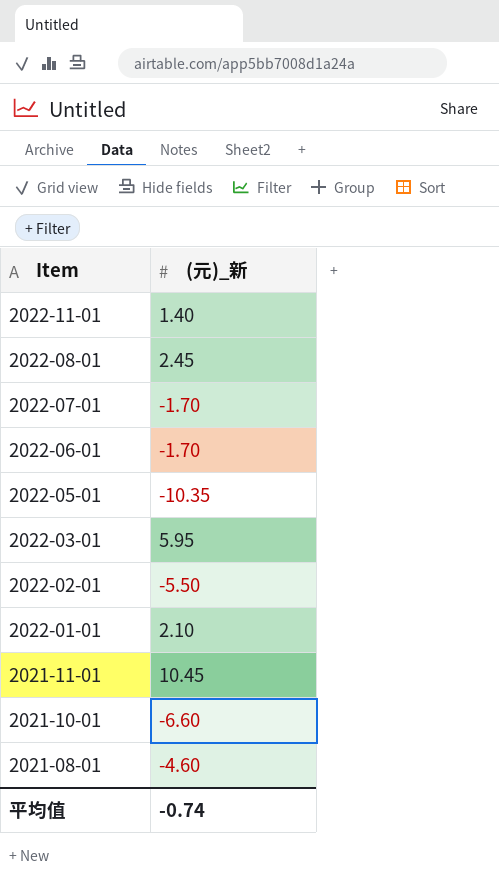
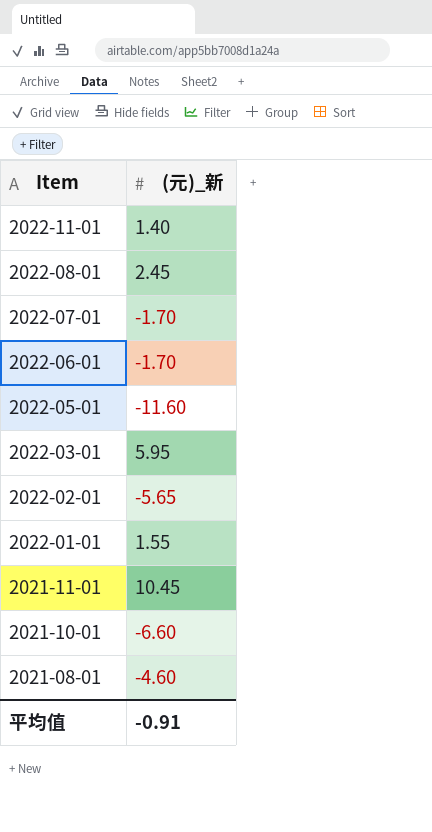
2022-05-01 | (元)_新: -10.35 -> -11.60
2022-02-01 | (元)_新: -5.50 -> -5.65
2022-01-01 | (元)_新: 2.10 -> 1.55
平均值 | (元)_新: -0.74 -> -0.91

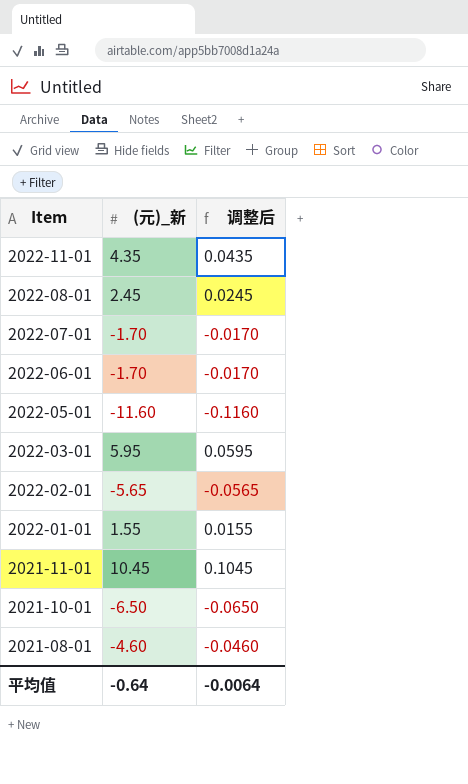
column 调整后 | formula: none -> [(元)_新] * 0.01
2022-11-01 | (元)_新: 1.40 -> 4.35
2021-10-01 | (元)_新: -6.60 -> -6.50
平均值 | (元)_新: -0.91 -> -0.64

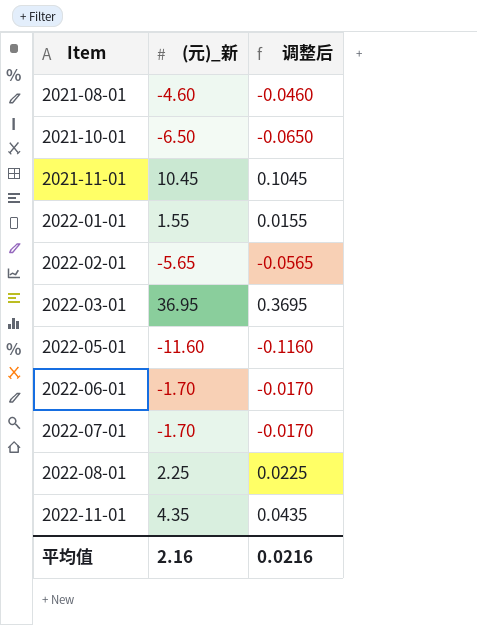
row order: Item descending -> Item ascending
2022-03-01 | (元)_新: 5.95 -> 36.95
2022-03-01 | 调整后: 0.0595 -> 0.3695
2022-08-01 | (元)_新: 2.45 -> 2.25
2022-08-01 | 调整后: 0.0245 -> 0.0225
平均值 | (元)_新: -0.64 -> 2.16
平均值 | 调整后: -0.0064 -> 0.0216

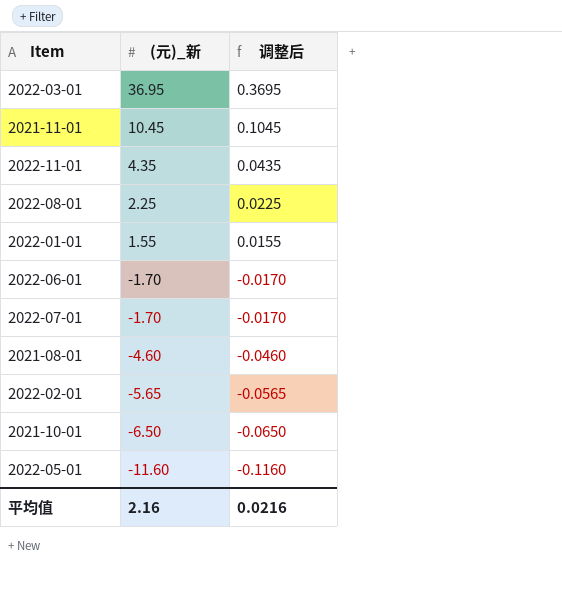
row order: Item ascending -> (元)_新 descending

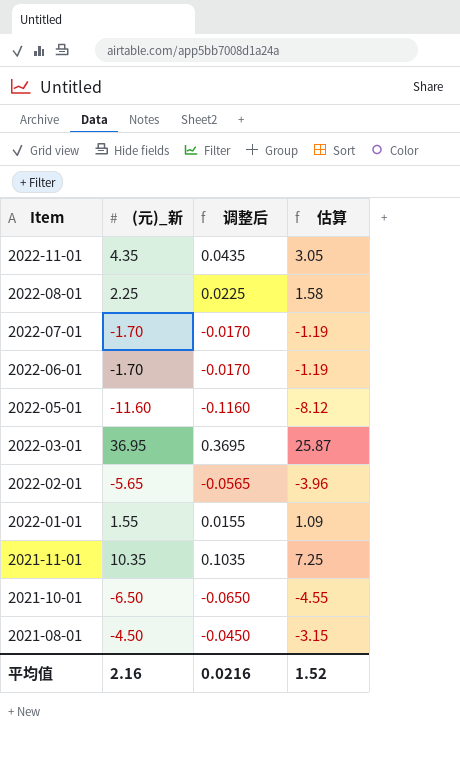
row order: (元)_新 descending -> Item descending
column 估算 | formula: none -> [(元)_新] * 0.7
2021-11-01 | (元)_新: 10.45 -> 10.35
2021-11-01 | 调整后: 0.1045 -> 0.1035
2021-08-01 | (元)_新: -4.60 -> -4.50
2021-08-01 | 调整后: -0.0460 -> -0.0450

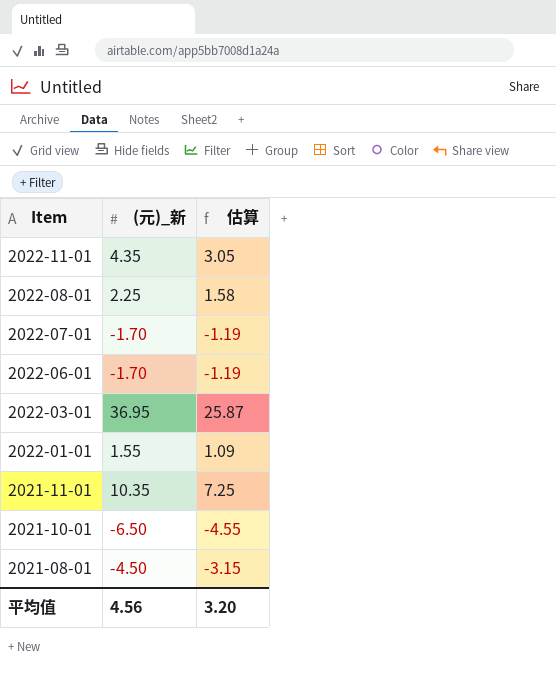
column 调整后 | formula: [(元)_新] * 0.01 -> none
row 2022-05-01: -11.60 | -0.1160 | -8.12 -> none
row 2022-02-01: -5.65 | -0.0565 | -3.96 -> none
平均值 | (元)_新: 2.16 -> 4.56
平均值 | 估算: 1.52 -> 3.20

